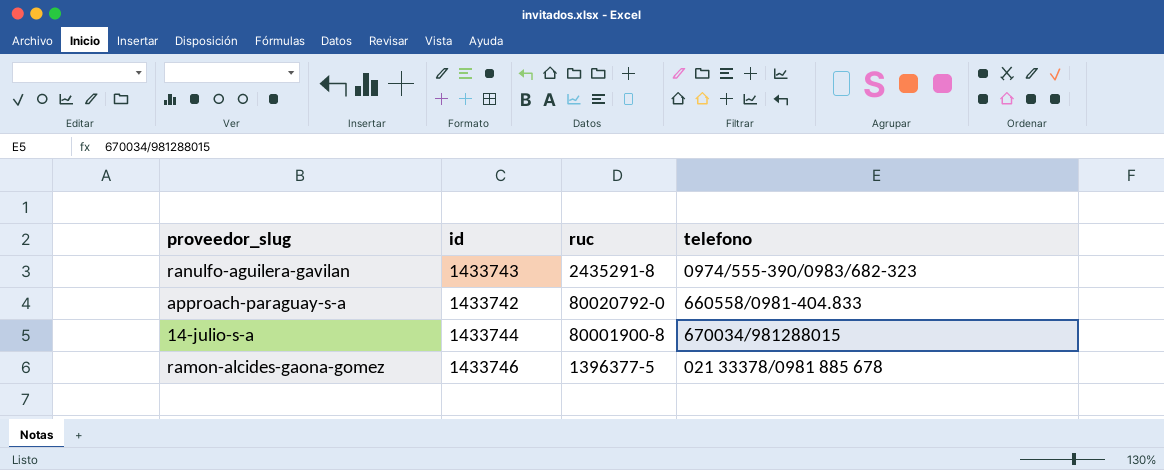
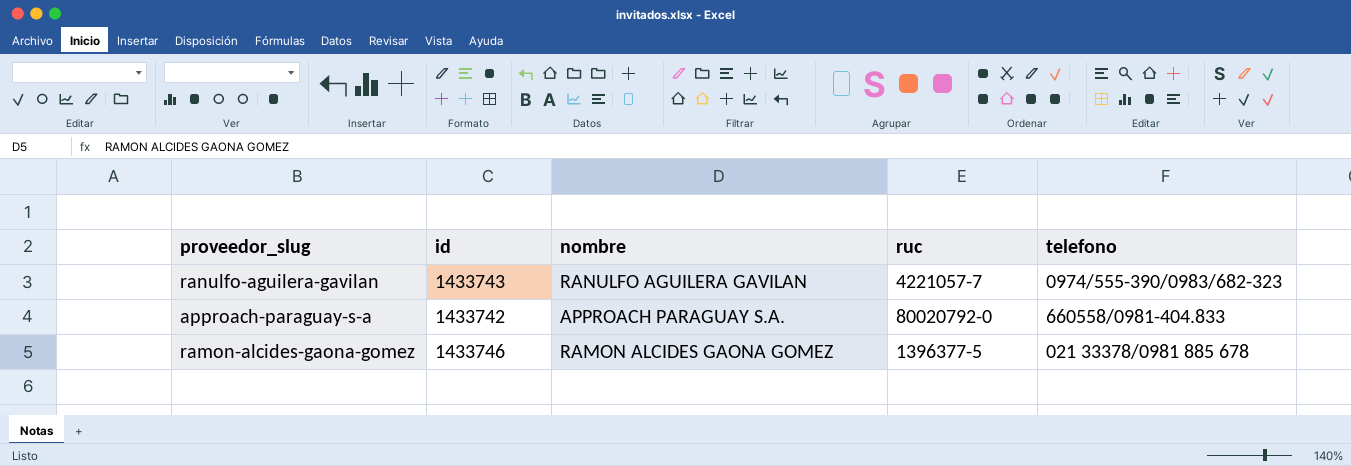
column nombre | position: none -> 3
row 14-julio-s-a: 1433744 | 80001900-8 | 670034/981288015 -> none
ranulfo-aguilera-gavilan | ruc: 2435291-8 -> 4221057-7

